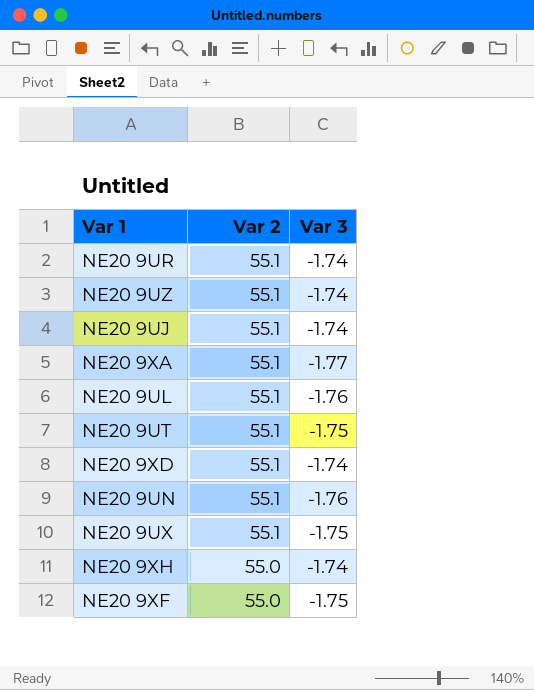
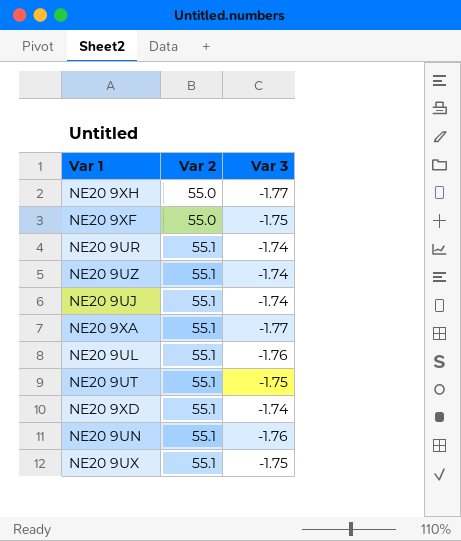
row order: Var 2 descending -> Var 2 ascending
NE20 9XH | Var 3: -1.74 -> -1.77

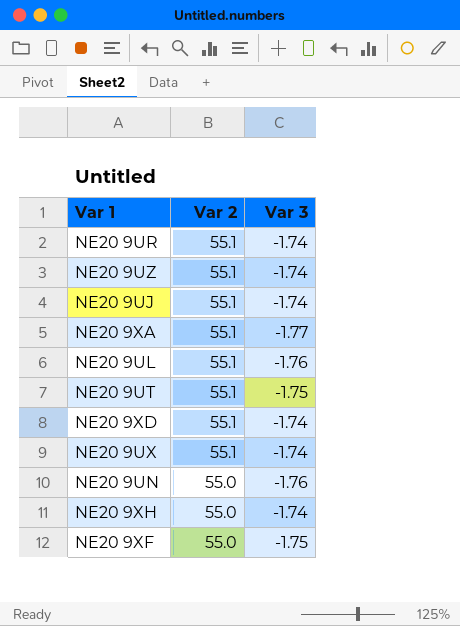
row order: Var 2 ascending -> Var 2 descending
NE20 9UX | Var 3: -1.75 -> -1.74
NE20 9UN | Var 2: 55.1 -> 55.0
NE20 9XH | Var 3: -1.77 -> -1.74

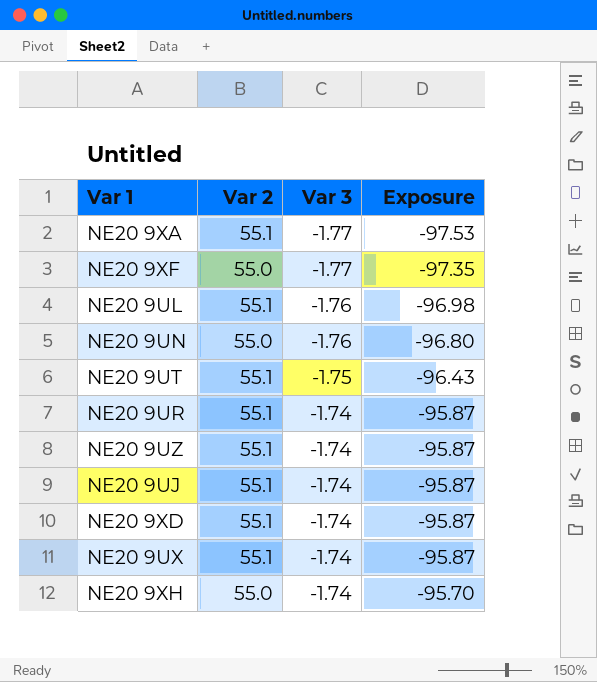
row order: Var 2 descending -> Var 3 ascending
column Exposure | formula: none -> [Var 2] * [Var 3]
NE20 9XF | Var 3: -1.75 -> -1.77

